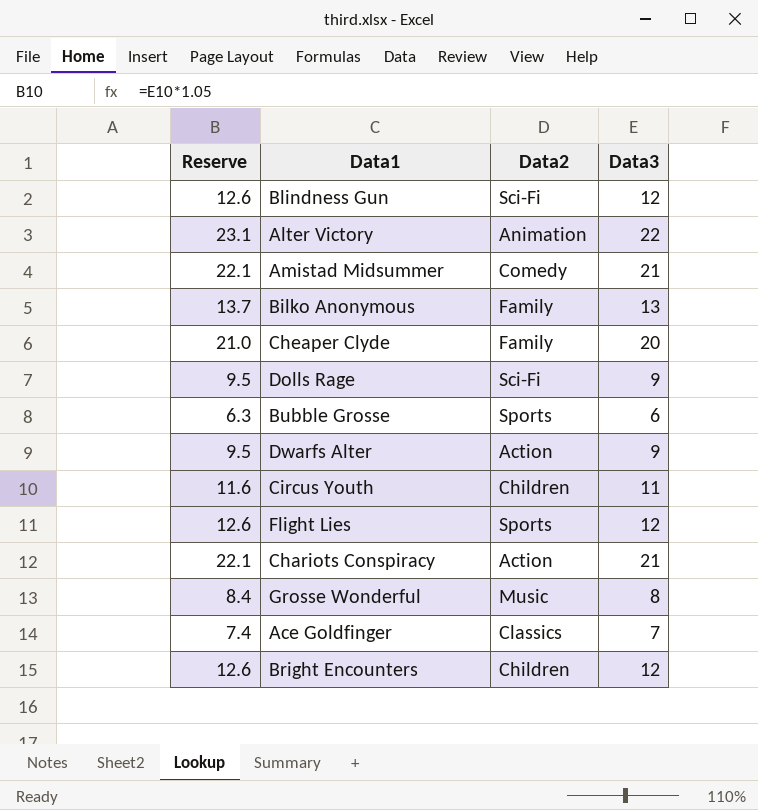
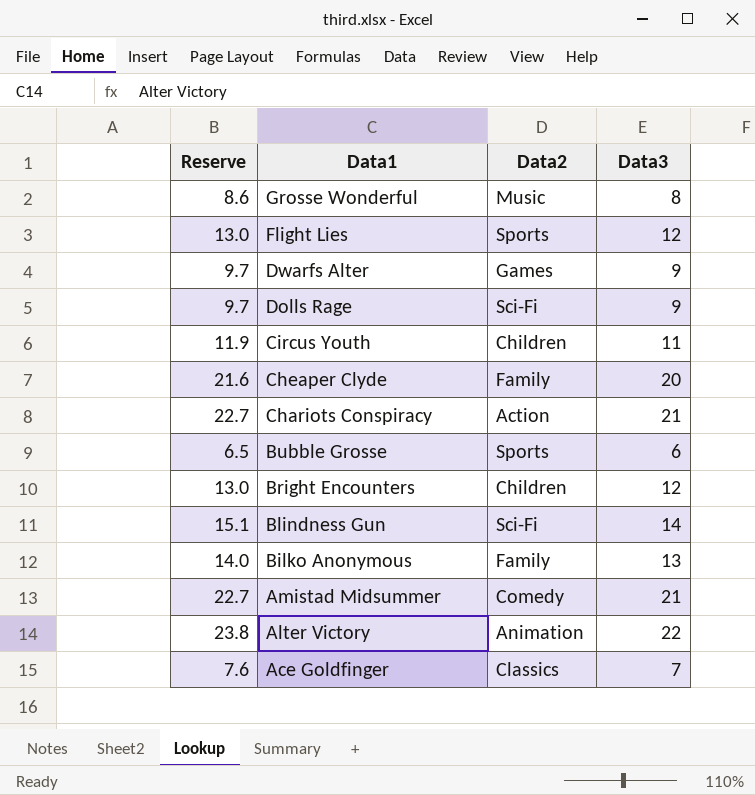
row order: none -> Data1 descending
column Reserve | formula: [Data3] * 1.05 -> [Data3] * 1.08
Dwarfs Alter | Data2: Action -> Games
Blindness Gun | Data3: 12 -> 14

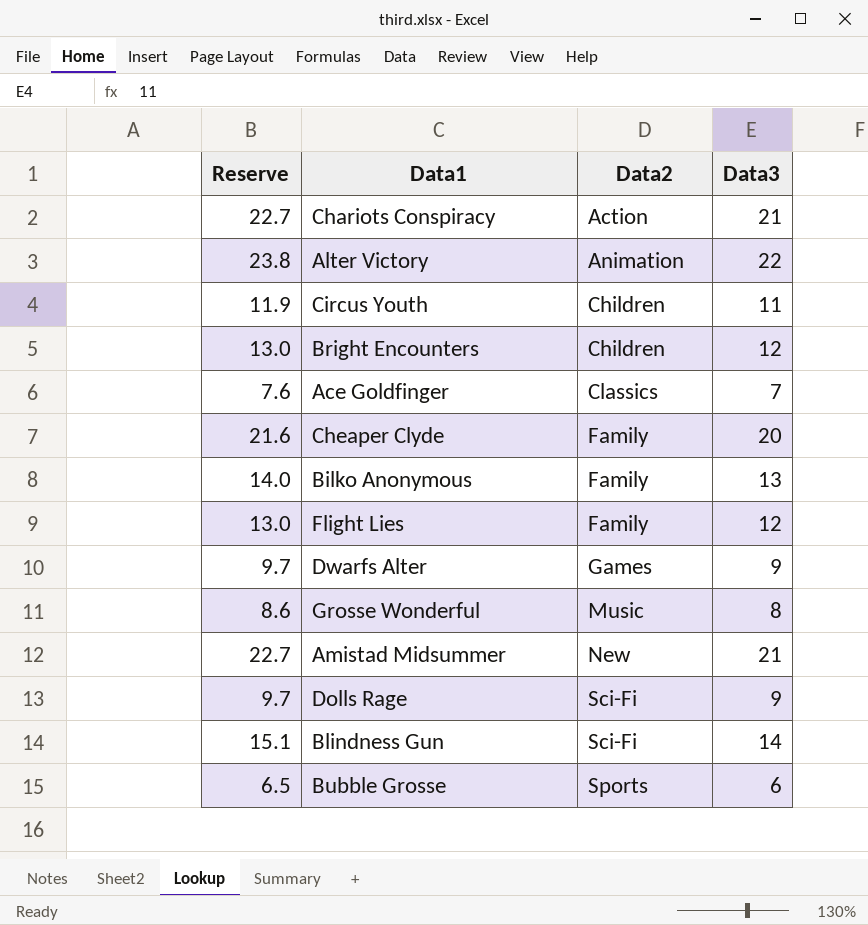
row order: Data1 descending -> Data2 ascending
Flight Lies | Data2: Sports -> Family
Amistad Midsummer | Data2: Comedy -> New

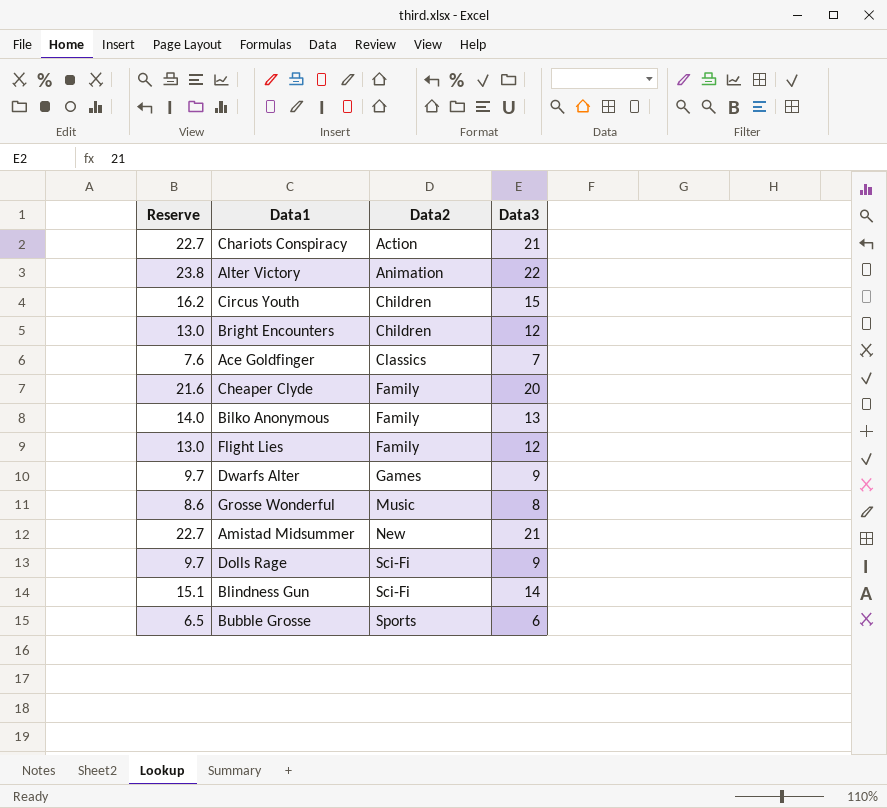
Circus Youth | Reserve: 11.9 -> 16.2
Circus Youth | Data3: 11 -> 15

